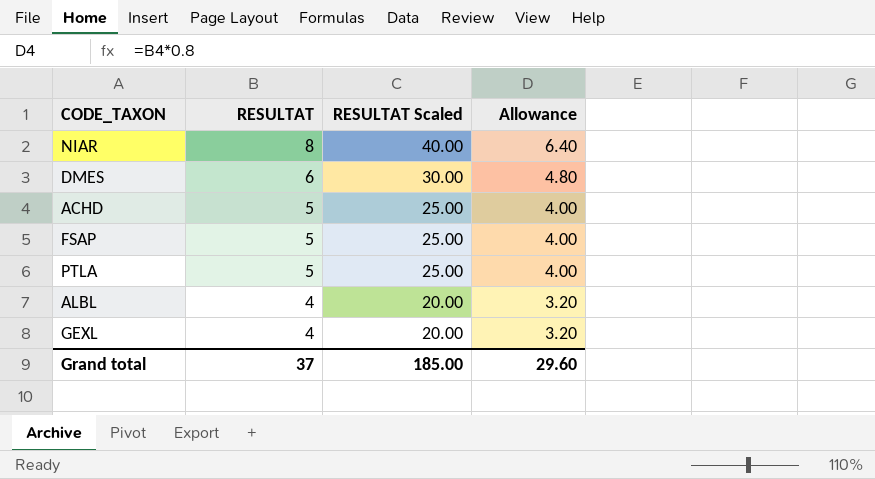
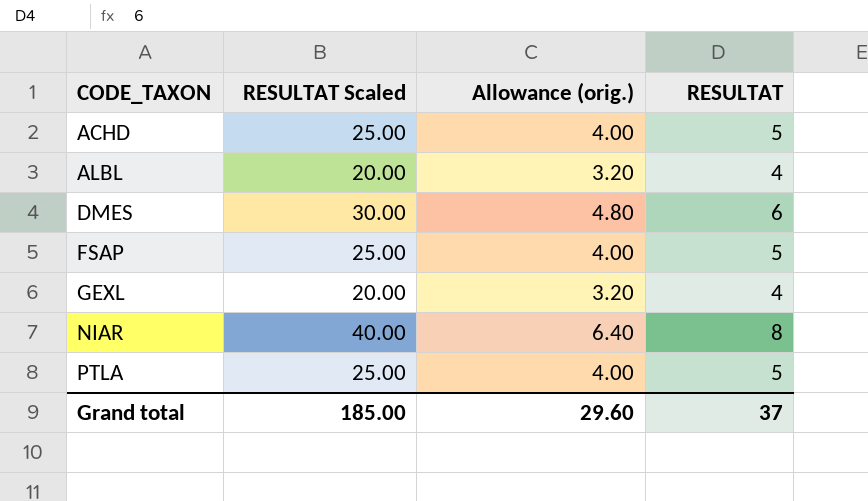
row order: RESULTAT descending -> CODE_TAXON ascending
column name: Allowance -> Allowance (orig.)
column RESULTAT | position: 2 -> 4

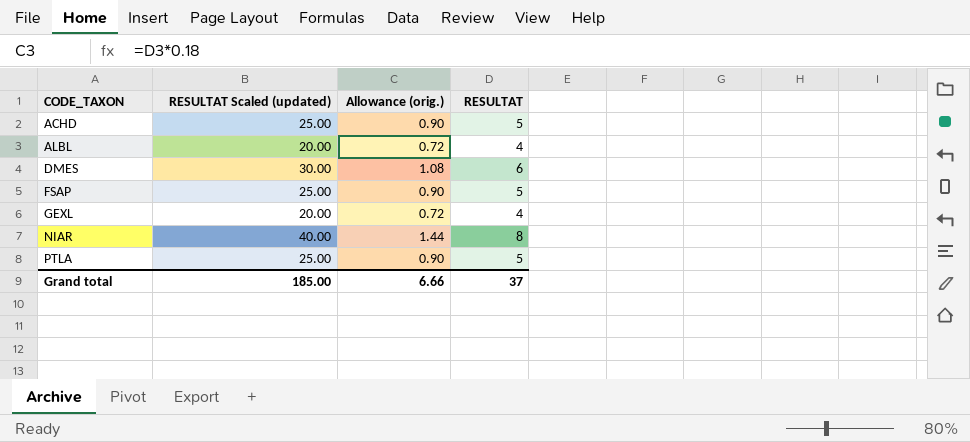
column name: RESULTAT Scaled -> RESULTAT Scaled (updated)
column Allowance (orig.) | formula: [RESULTAT] * 0.8 -> [RESULTAT] * 0.18
Grand total | Allowance (orig.): 29.60 -> 6.66

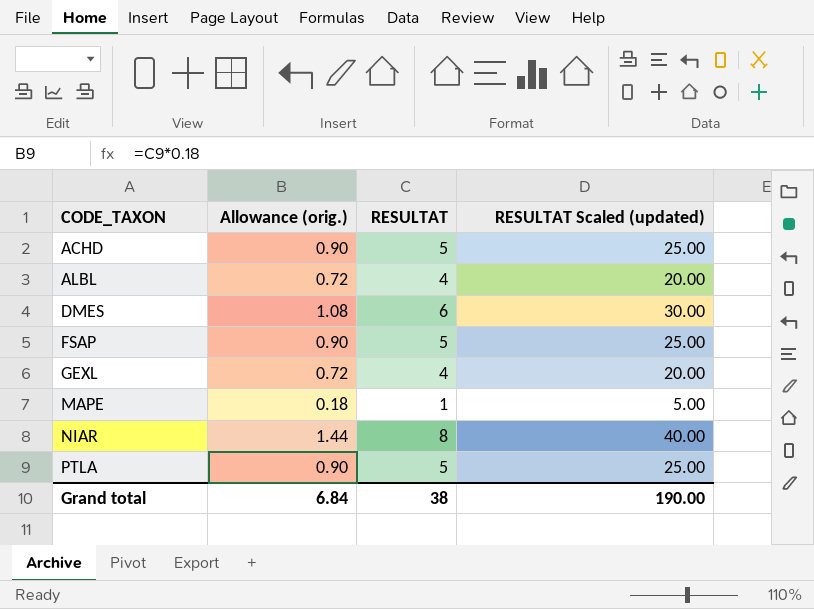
column RESULTAT Scaled (updated) | position: 2 -> 4
row MAPE: none -> 0.18 | 1 | 5.00
Grand total | Allowance (orig.): 6.66 -> 6.84
Grand total | RESULTAT: 37 -> 38
Grand total | RESULTAT Scaled (updated): 185.00 -> 190.00

